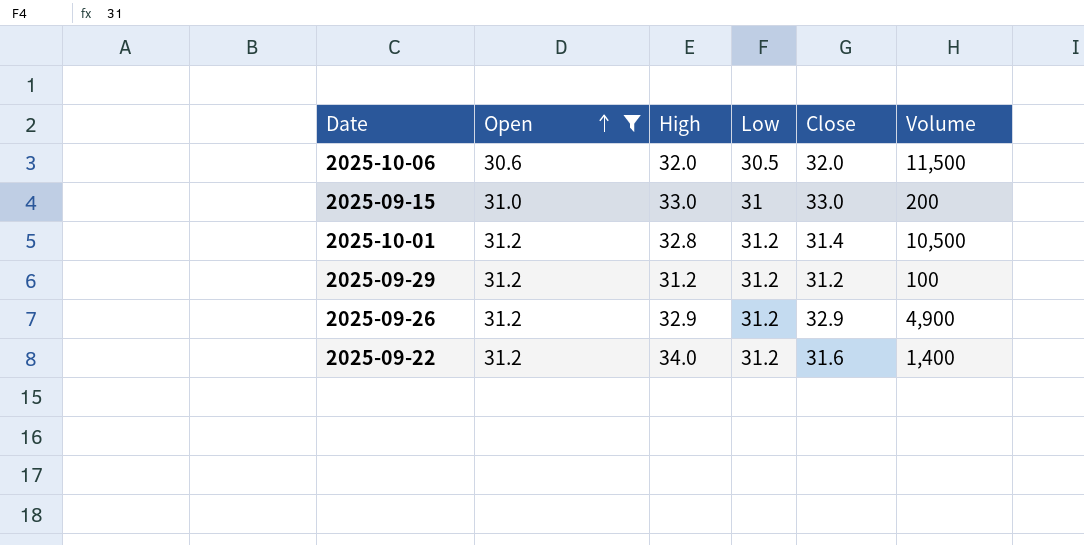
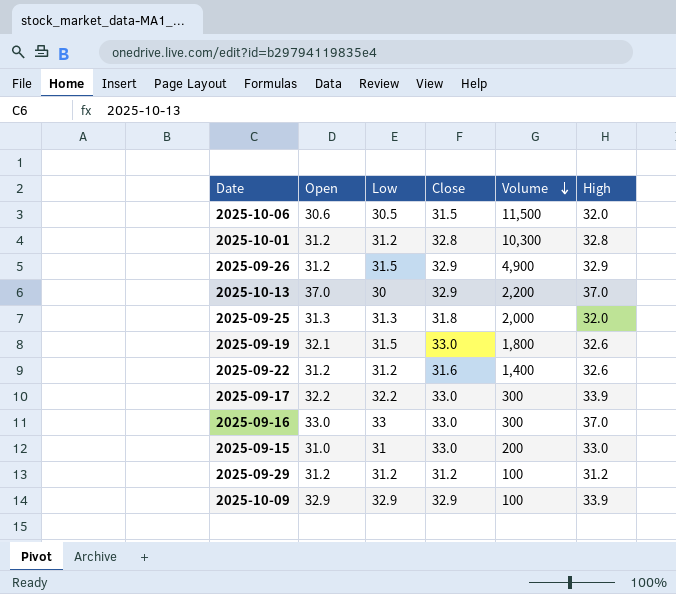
filter: Open <= 31.2 -> none
row order: Open ascending -> Volume descending
column High | position: 3 -> 6
2025-10-06 | Close: 32.0 -> 31.5
2025-10-01 | Close: 31.4 -> 32.8
2025-10-01 | Volume: 10,500 -> 10,300
2025-09-26 | Low: 31.2 -> 31.5
2025-09-22 | High: 34.0 -> 32.6

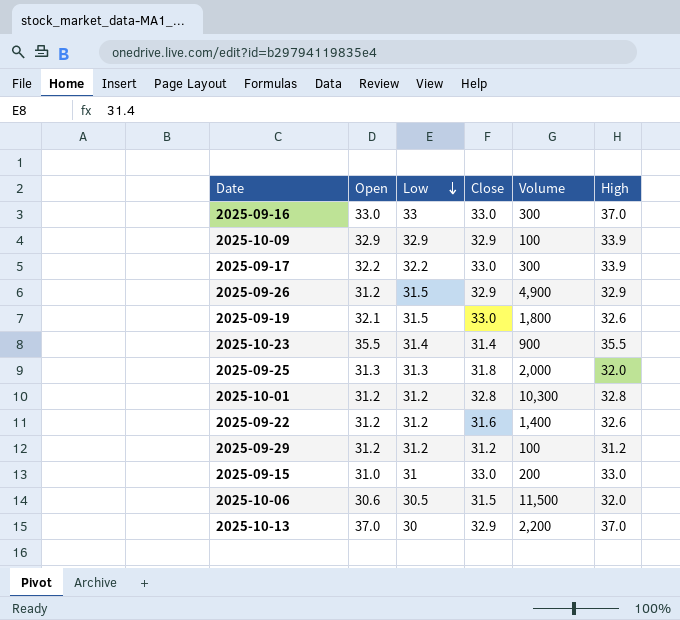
row order: Volume descending -> Low descending
row 2025-10-23: none -> 35.5 | 31.4 | 31.4 | 900 | 35.5

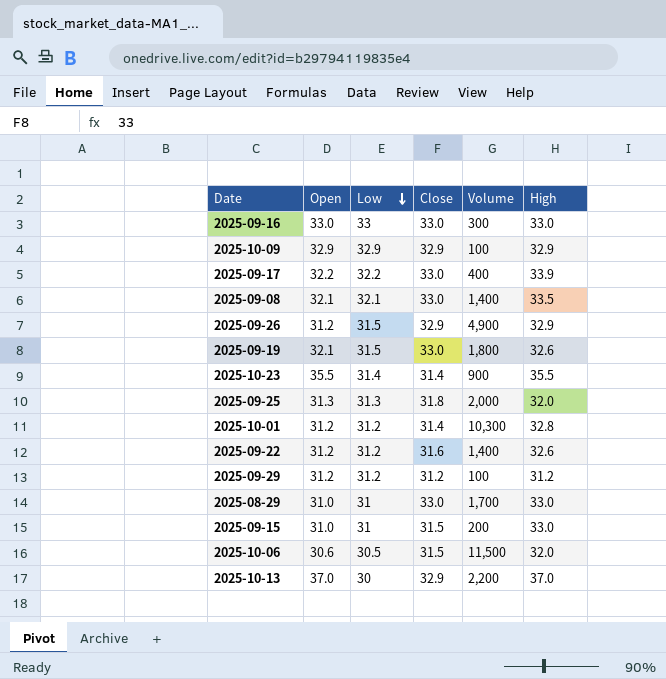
2025-09-16 | High: 37.0 -> 33.0
2025-10-09 | High: 33.9 -> 32.9
2025-09-17 | Volume: 300 -> 400
row 2025-09-08: none -> 32.1 | 32.1 | 33.0 | 1,400 | 33.5
2025-10-01 | Close: 32.8 -> 31.4
row 2025-08-29: none -> 31.0 | 31 | 33.0 | 1,700 | 33.0
2025-09-15 | Close: 33.0 -> 31.5

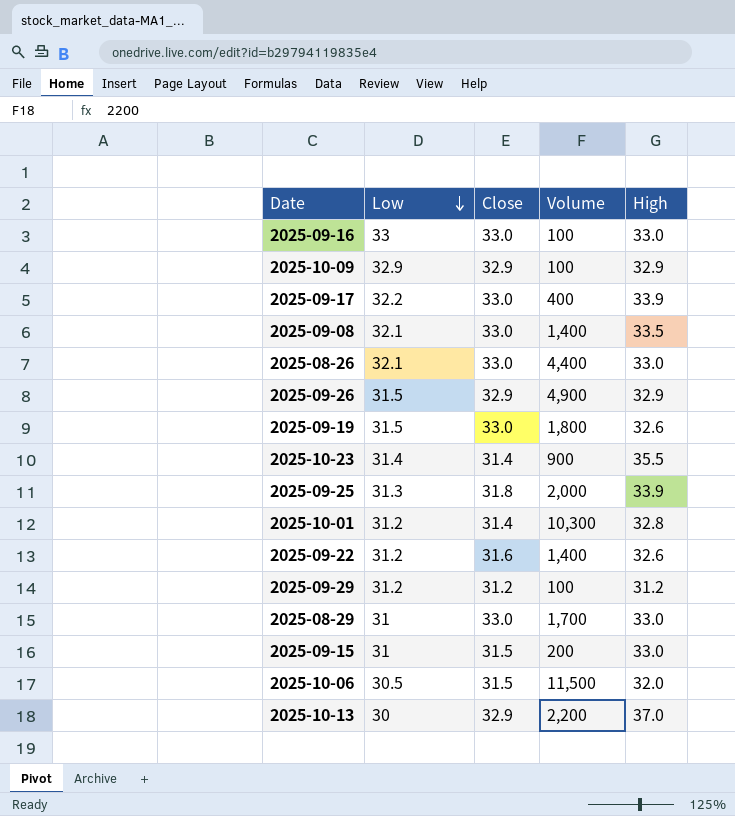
column Open | position: 2 -> none
2025-09-16 | Volume: 300 -> 100
row 2025-08-26: none -> 32.1 | 33.0 | 4,400 | 33.0
2025-09-25 | High: 32.0 -> 33.9

